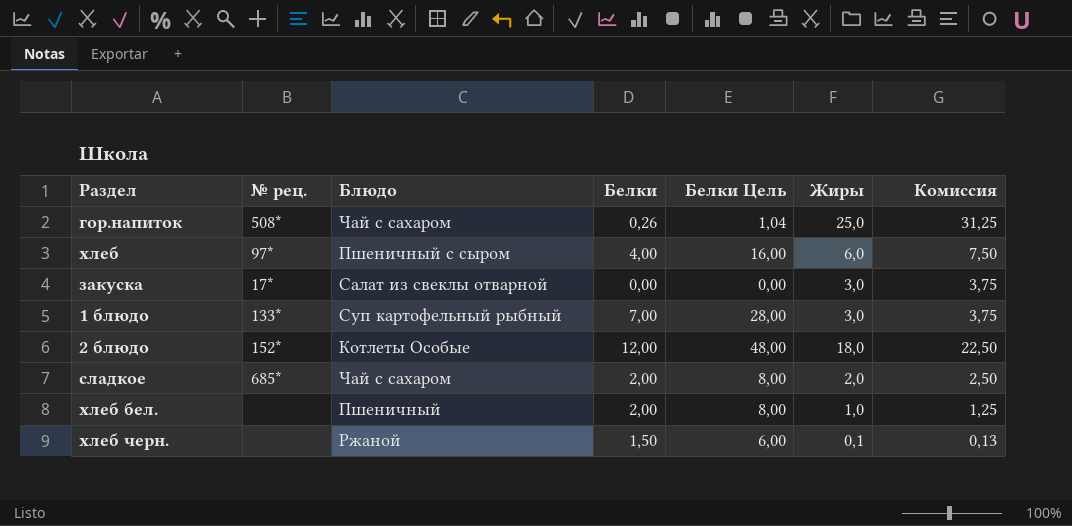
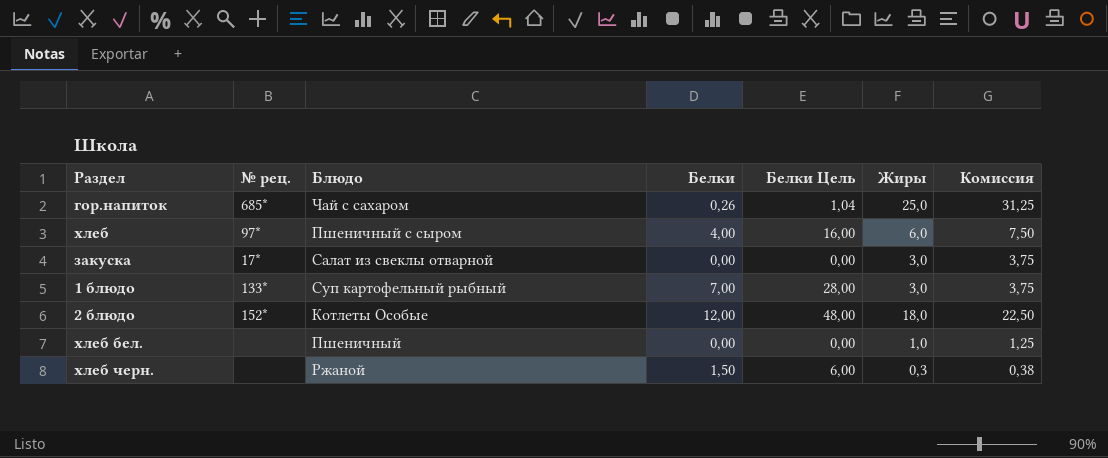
row сладкое: 685* | Чай с сахаром | 2,00 | 8,00 | 2,0 | 2,50 -> none
гор.напиток | № рец.: 508* -> 685*
хлеб бел. | Белки: 2,00 -> 0,00
хлеб бел. | Белки Цель: 8,00 -> 0,00
хлеб черн. | Жиры: 0,1 -> 0,3
хлеб черн. | Комиссия: 0,13 -> 0,38

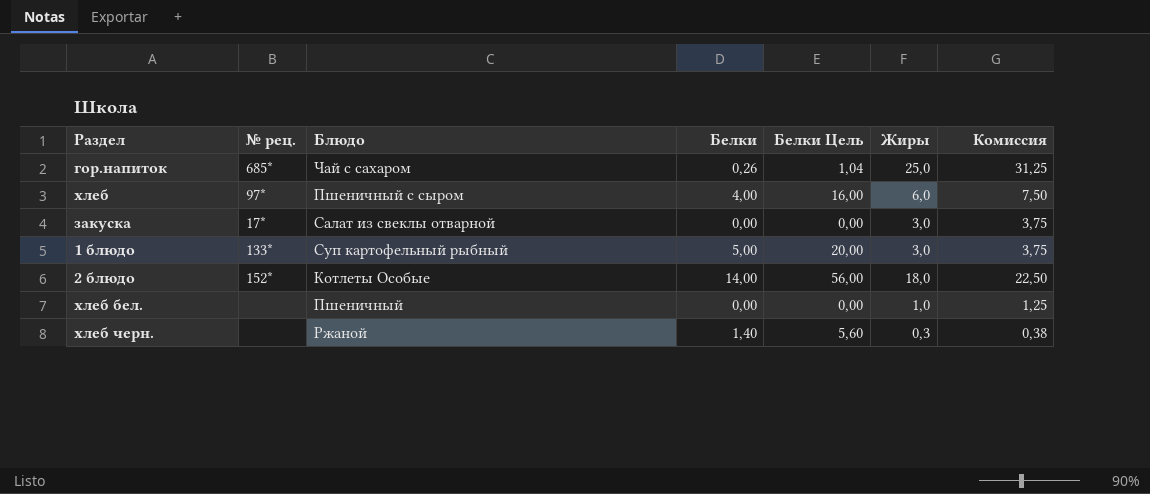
1 блюдо | Белки: 7,00 -> 5,00
1 блюдо | Белки Цель: 28,00 -> 20,00
2 блюдо | Белки: 12,00 -> 14,00
2 блюдо | Белки Цель: 48,00 -> 56,00
хлеб черн. | Белки: 1,50 -> 1,40
хлеб черн. | Белки Цель: 6,00 -> 5,60

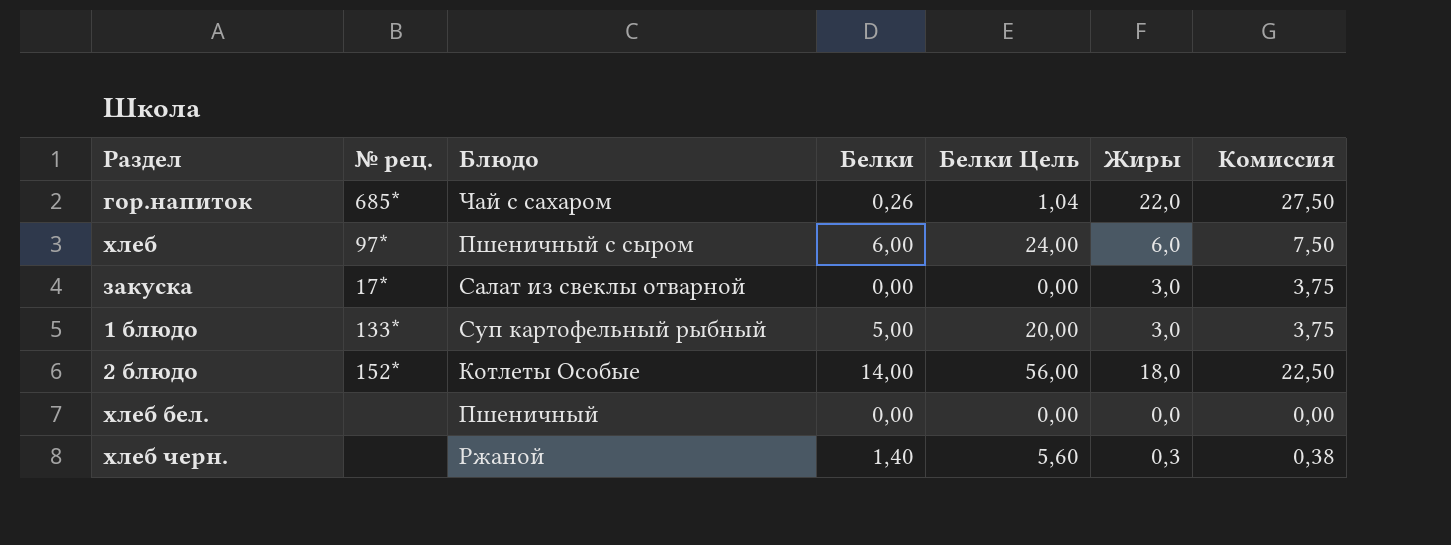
гор.напиток | Жиры: 25,0 -> 22,0
гор.напиток | Комиссия: 31,25 -> 27,50
хлеб | Белки: 4,00 -> 6,00
хлеб | Белки Цель: 16,00 -> 24,00
хлеб бел. | Жиры: 1,0 -> 0,0
хлеб бел. | Комиссия: 1,25 -> 0,00

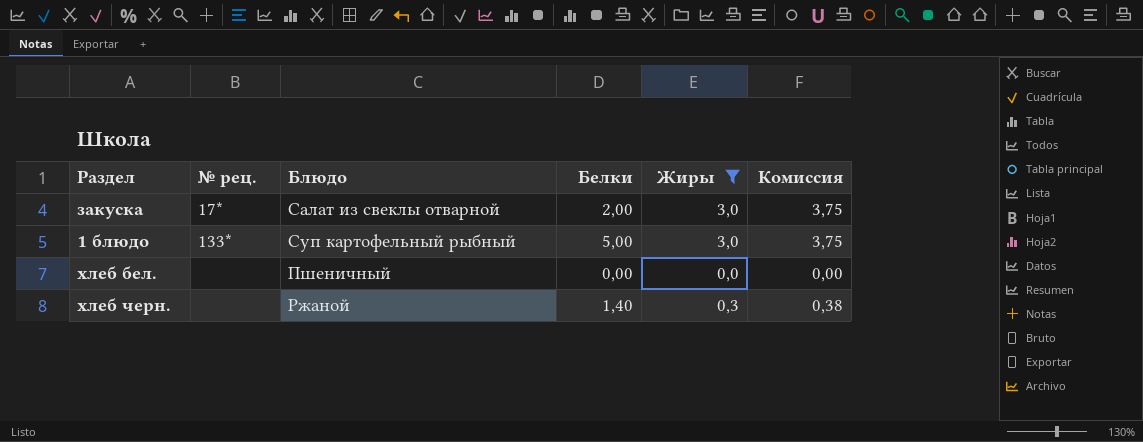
filter: none -> Жиры <= 3,0
column Белки Цель | formula: [Белки] * 4 -> none
закуска | Белки: 0,00 -> 2,00

